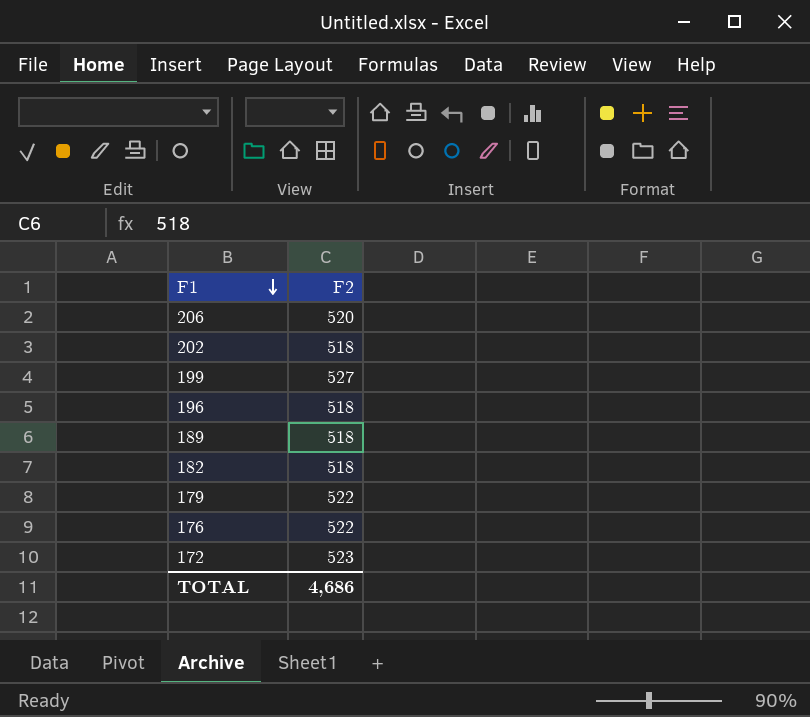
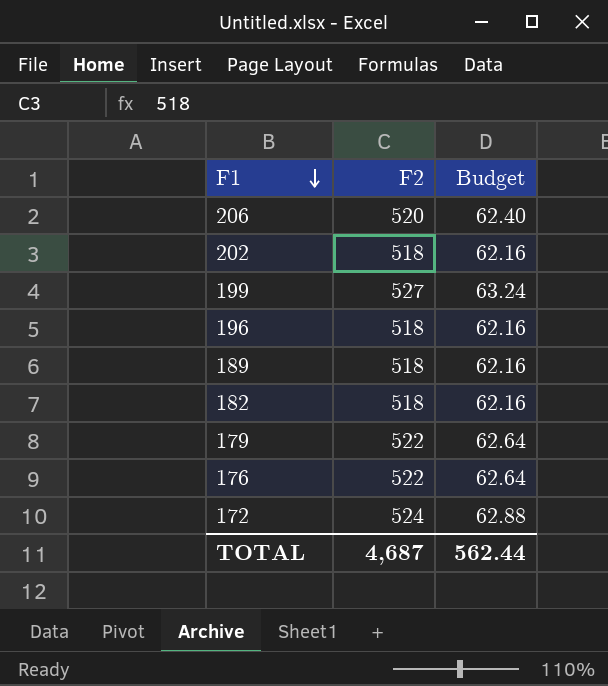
column Budget | formula: none -> [F2] * 0.12
172 | F2: 523 -> 524
TOTAL | F2: 4,686 -> 4,687

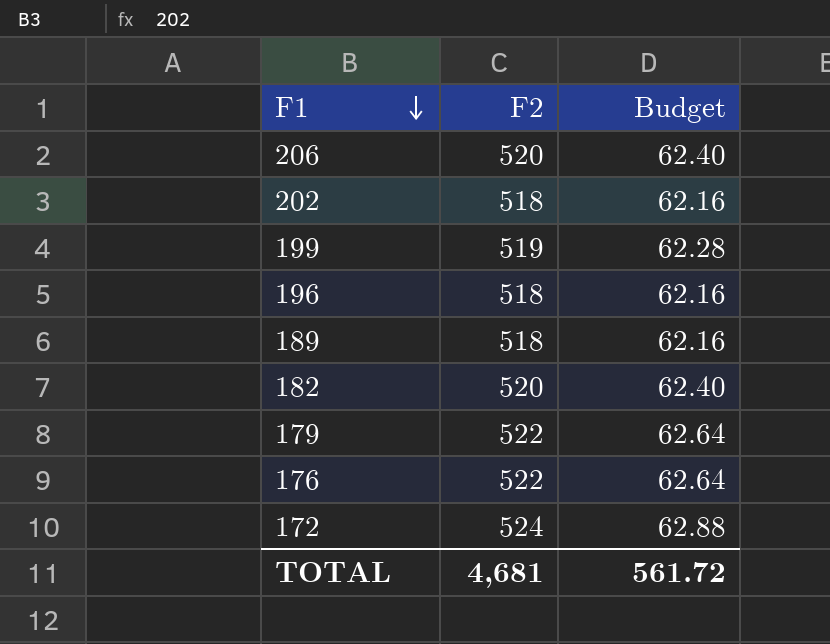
199 | F2: 527 -> 519
199 | Budget: 63.24 -> 62.28
182 | F2: 518 -> 520
182 | Budget: 62.16 -> 62.40
TOTAL | F2: 4,687 -> 4,681
TOTAL | Budget: 562.44 -> 561.72

